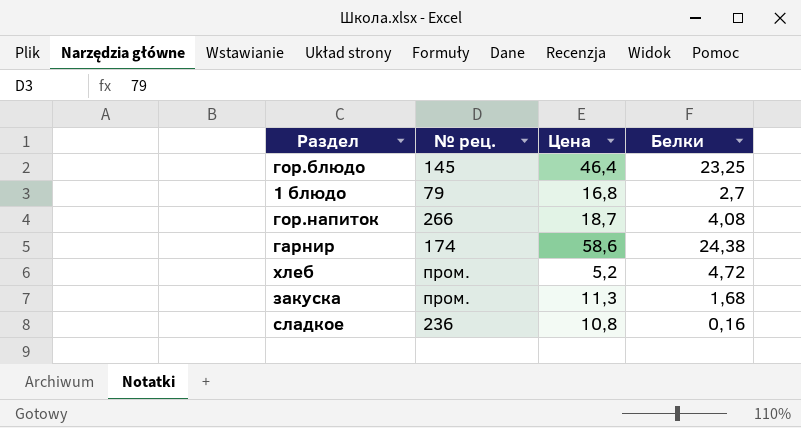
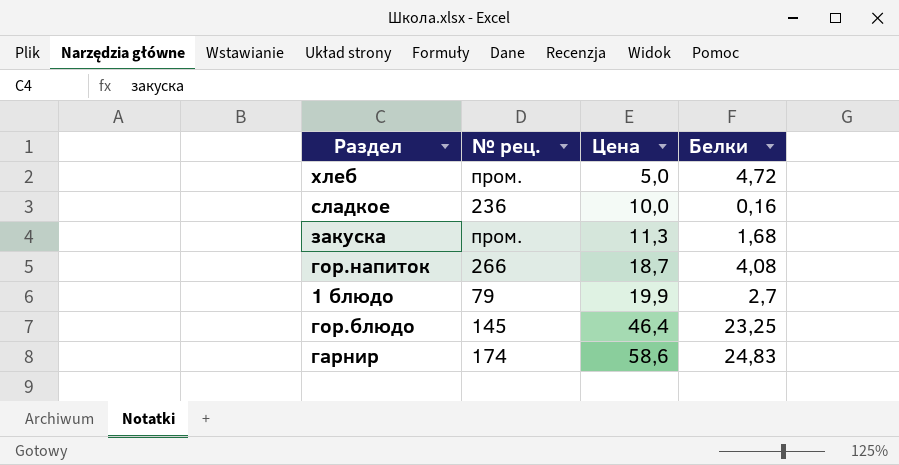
row order: none -> Цена ascending
хлеб | Цена: 5,2 -> 5,0
сладкое | Цена: 10,8 -> 10,0
1 блюдо | Цена: 16,8 -> 19,9
гарнир | Белки: 24,38 -> 24,83

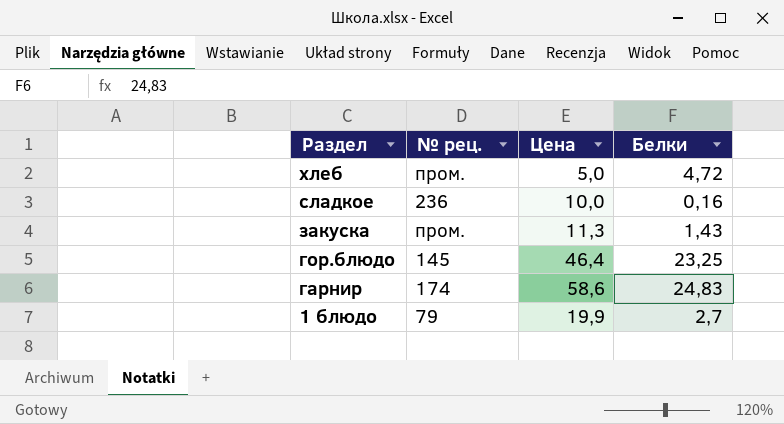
row order: Цена ascending -> Раздел descending
row гор.напиток: 266 | 18,7 | 4,08 -> none
закуска | Белки: 1,68 -> 1,43

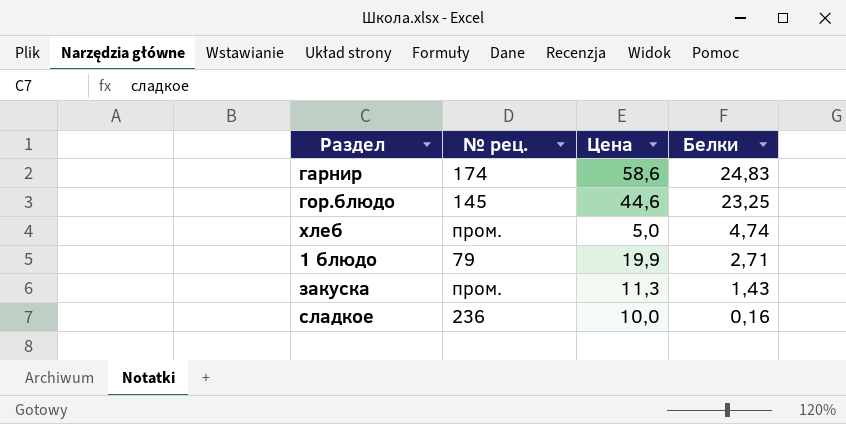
row order: Раздел descending -> Белки descending
гор.блюдо | Цена: 46,4 -> 44,6
хлеб | Белки: 4,72 -> 4,74
1 блюдо | Белки: 2,7 -> 2,71

